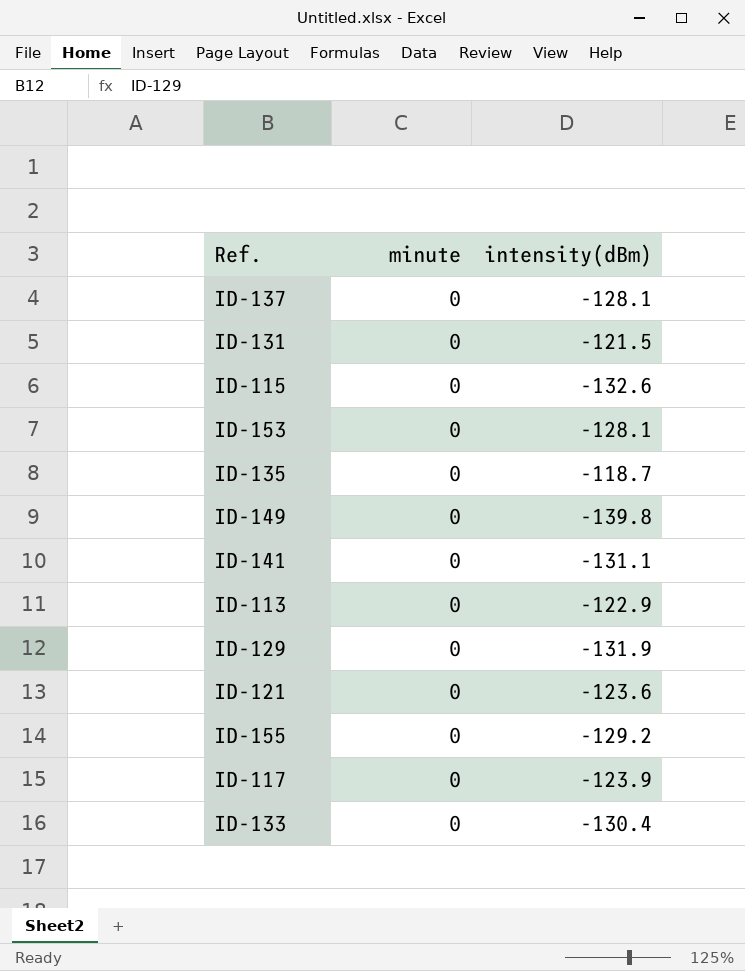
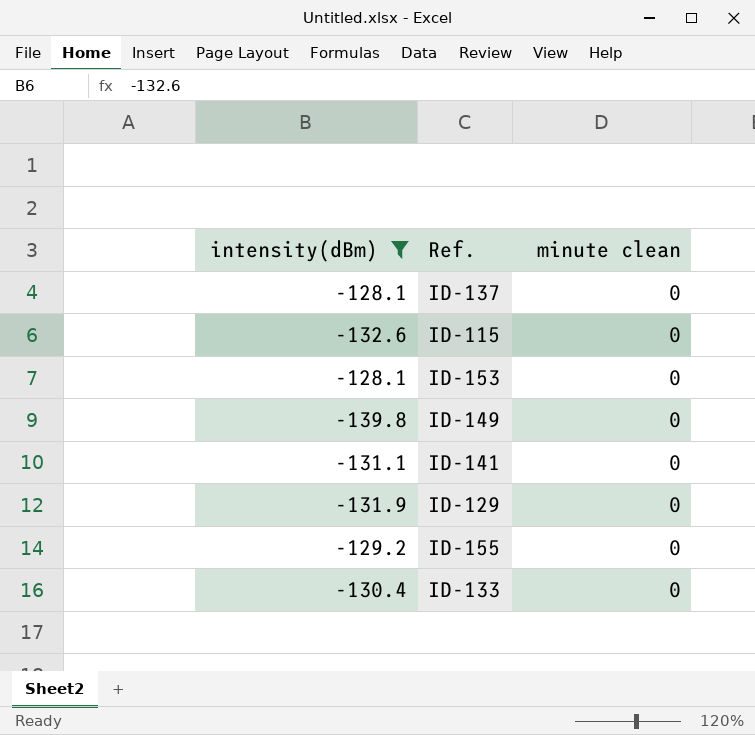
filter: none -> intensity(dBm) <= -128.1
column intensity(dBm) | position: 3 -> 1
column name: minute -> minute clean

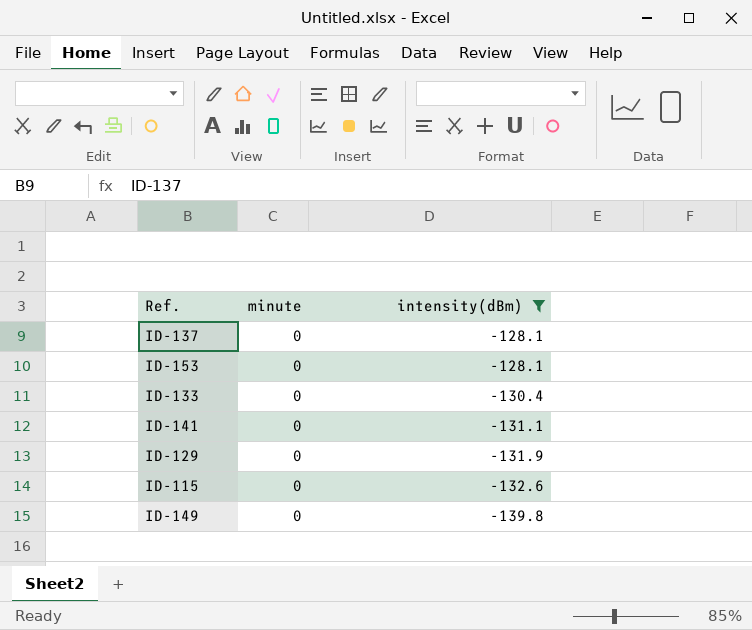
row order: none -> intensity(dBm) descending
column name: minute clean -> minute
column intensity(dBm) | position: 1 -> 3
row ID-155: -129.2 | 0 -> none

